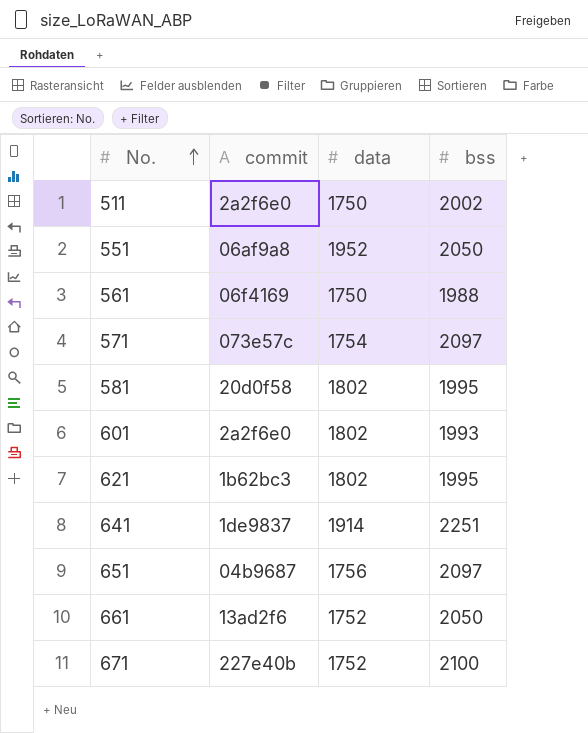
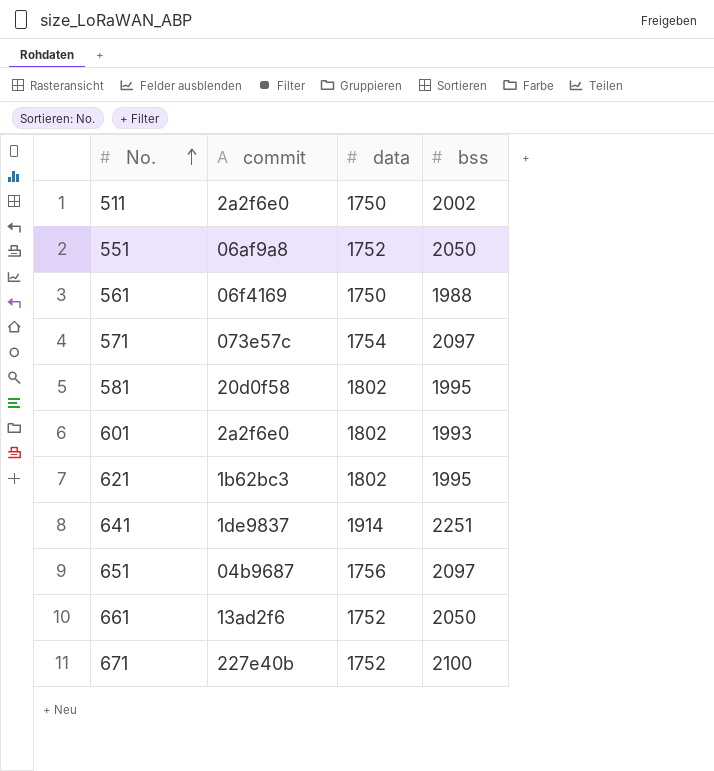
551 | data: 1952 -> 1752

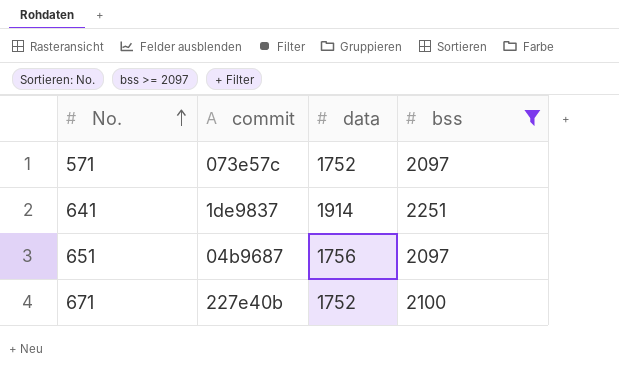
filter: none -> bss >= 2097
571 | data: 1754 -> 1752

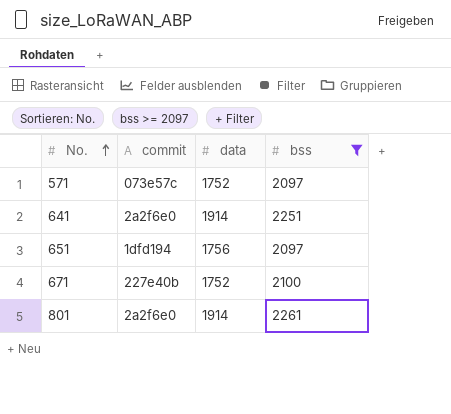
641 | commit: 1de9837 -> 2a2f6e0
651 | commit: 04b9687 -> 1dfd194
row 801: none -> 2a2f6e0 | 1914 | 2261

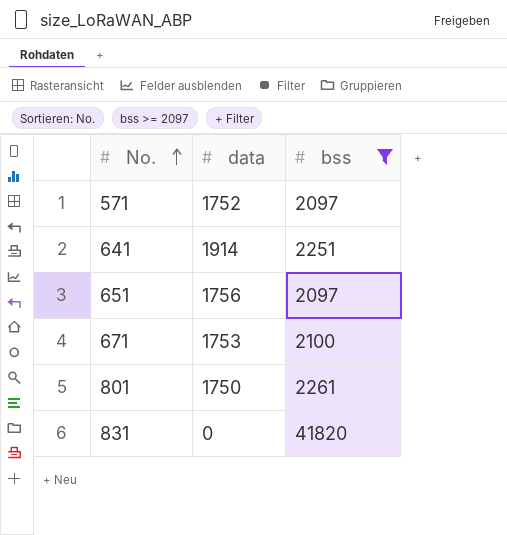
column commit | position: 2 -> none
671 | data: 1752 -> 1753
801 | data: 1914 -> 1750
row 831: none -> 0 | 41820

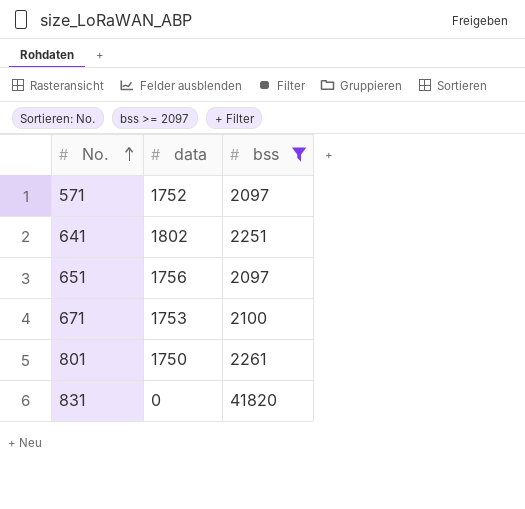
641 | data: 1914 -> 1802

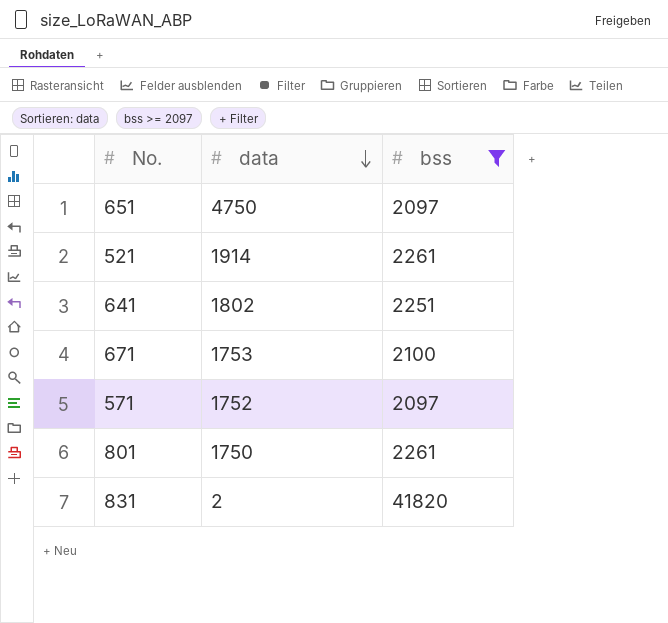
row order: No. ascending -> data descending
651 | data: 1756 -> 4750
row 521: none -> 1914 | 2261
831 | data: 0 -> 2

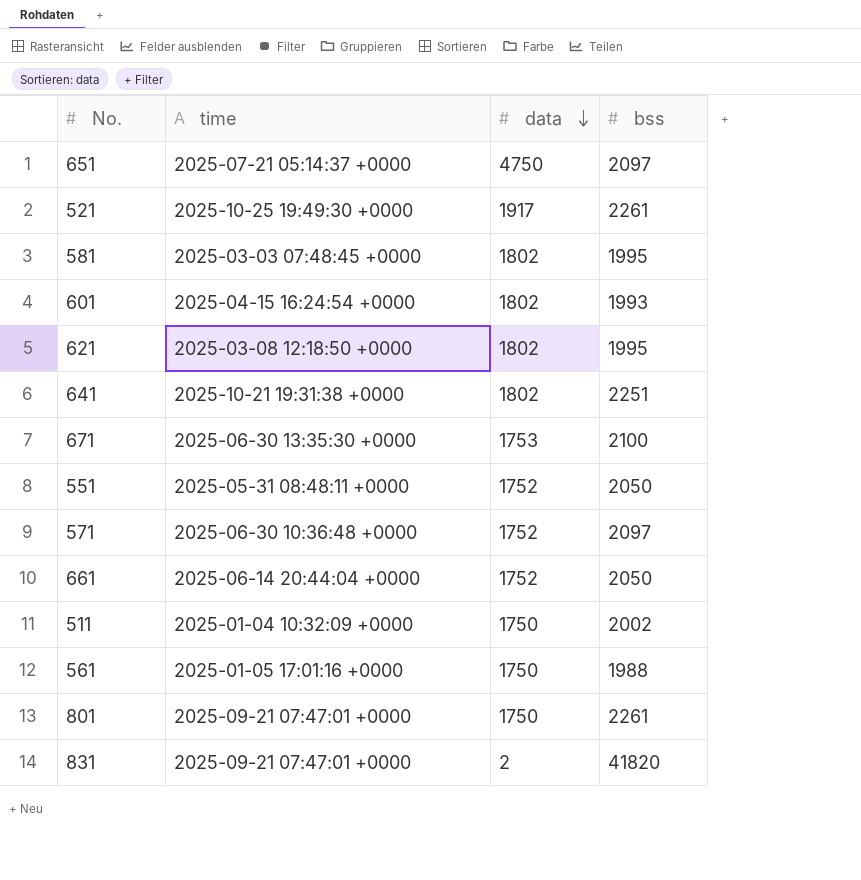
filter: bss >= 2097 -> none
column time | position: none -> 2
521 | data: 1914 -> 1917

